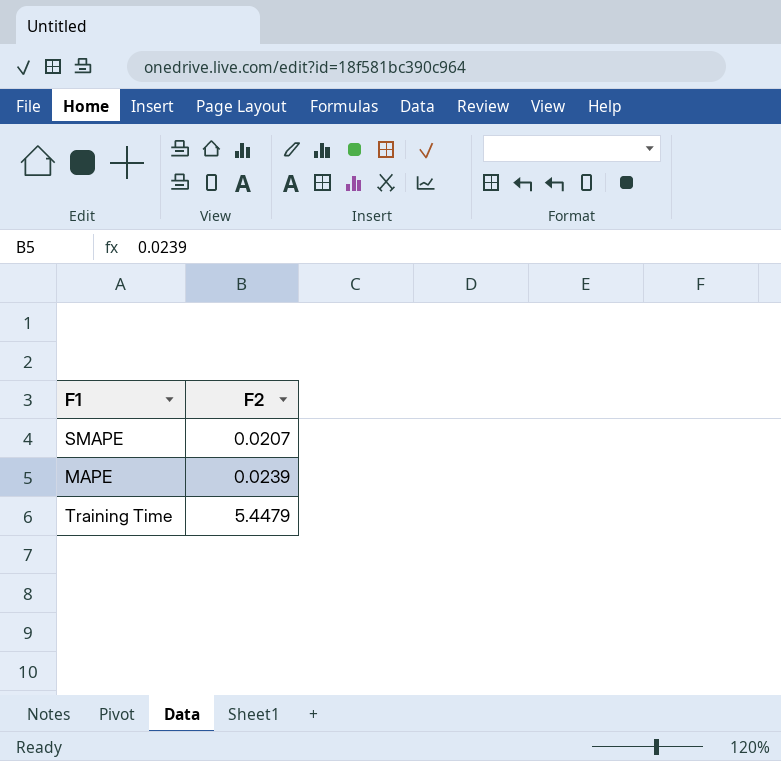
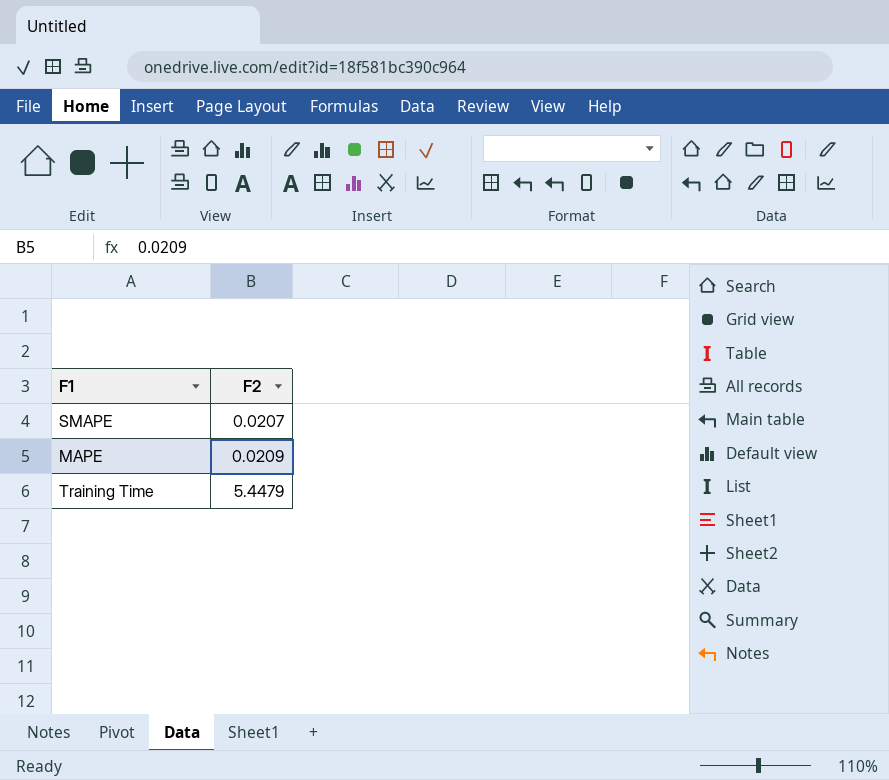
MAPE | F2: 0.0239 -> 0.0209

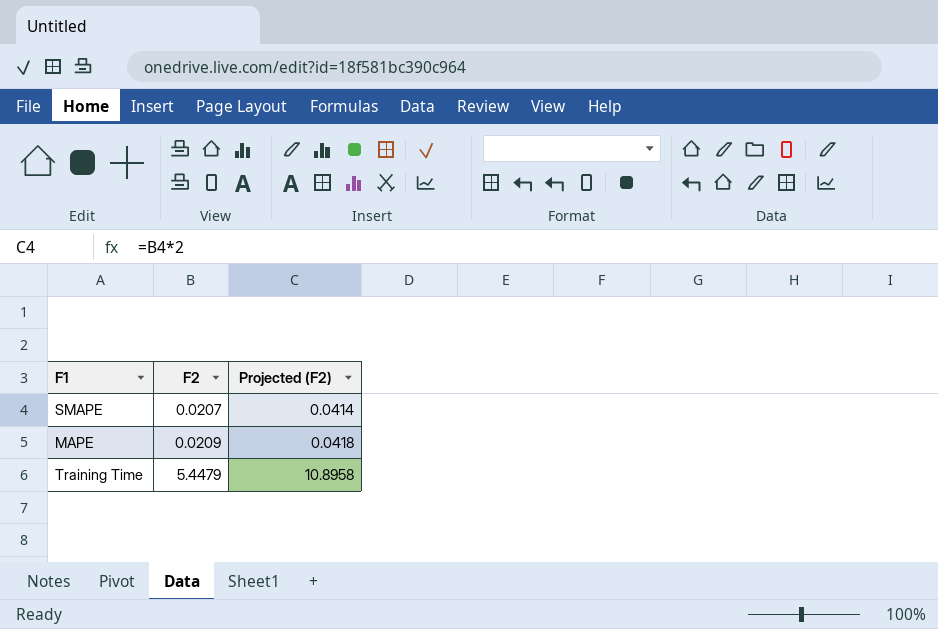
column Projected (F2) | formula: none -> [F2] * 2

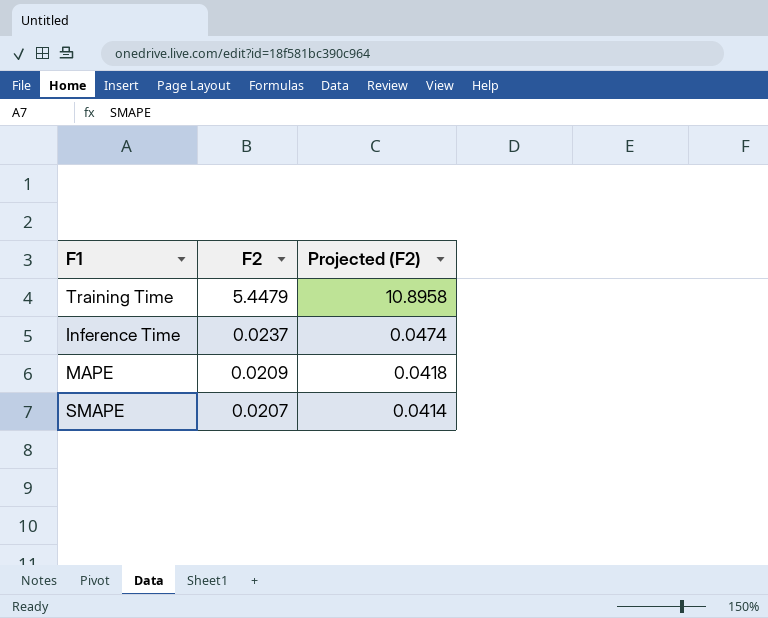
row order: F2 ascending -> F2 descending
row Inference Time: none -> 0.0237 | 0.0474

